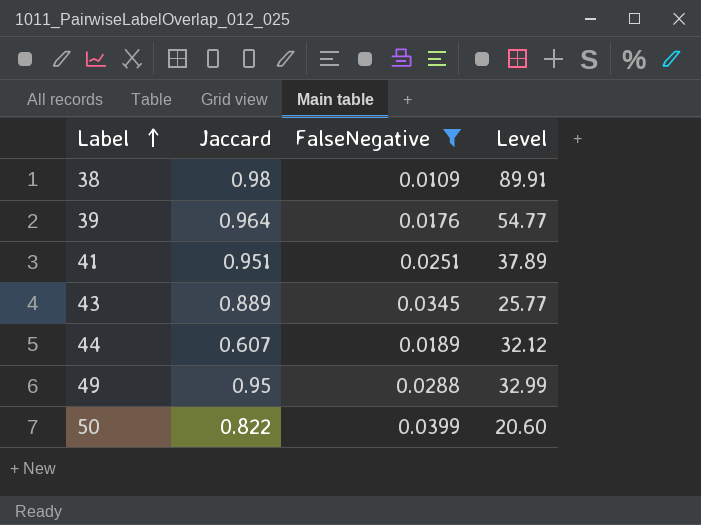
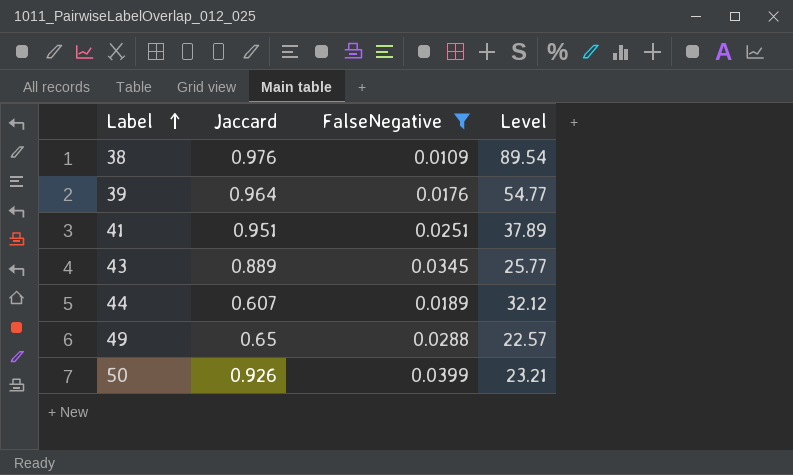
38 | Jaccard: 0.98 -> 0.976
38 | Level: 89.91 -> 89.54
49 | Jaccard: 0.95 -> 0.65
49 | Level: 32.99 -> 22.57
50 | Jaccard: 0.822 -> 0.926
50 | Level: 20.60 -> 23.21

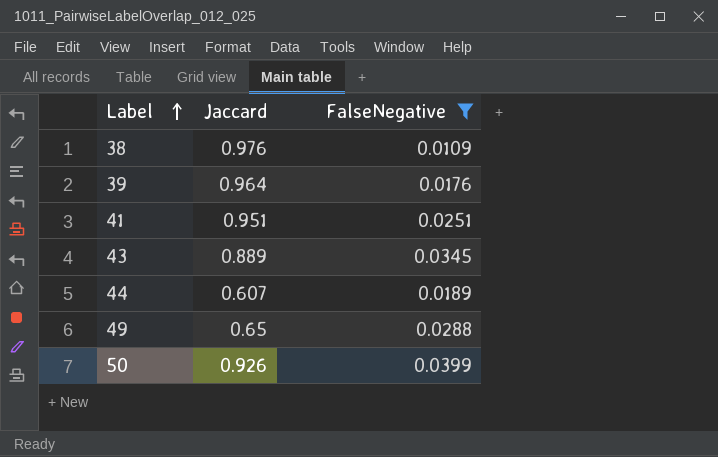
column Level | formula: [Jaccard] / [FalseNegative] -> none

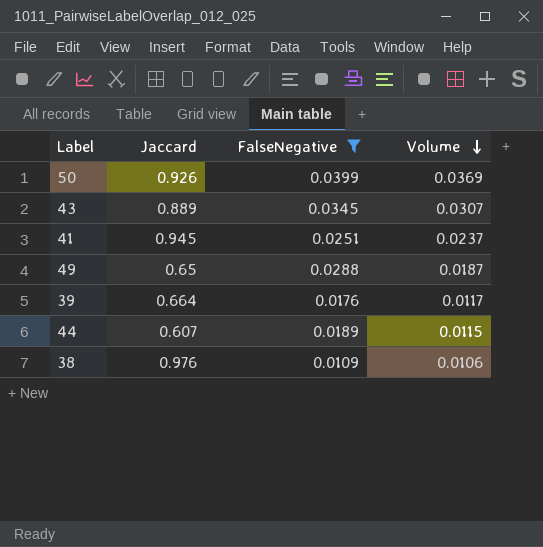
row order: Label ascending -> Volume descending
column Volume | formula: none -> [Jaccard] * [FalseNegative]
41 | Jaccard: 0.951 -> 0.945
39 | Jaccard: 0.964 -> 0.664

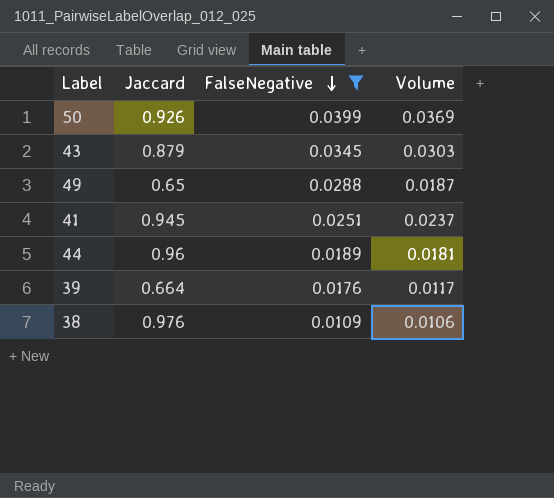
row order: Volume descending -> FalseNegative descending
43 | Jaccard: 0.889 -> 0.879
43 | Volume: 0.0307 -> 0.0303
44 | Jaccard: 0.607 -> 0.96
44 | Volume: 0.0115 -> 0.0181

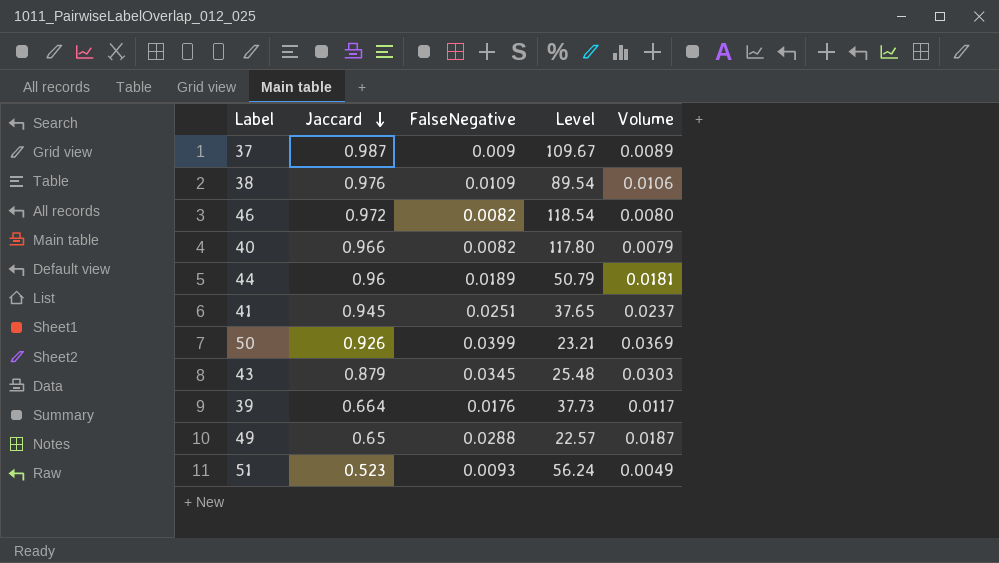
filter: FalseNegative >= 0.0109 -> none
row order: FalseNegative descending -> Jaccard descending
column Level | formula: none -> [Jaccard] / [FalseNegative]

